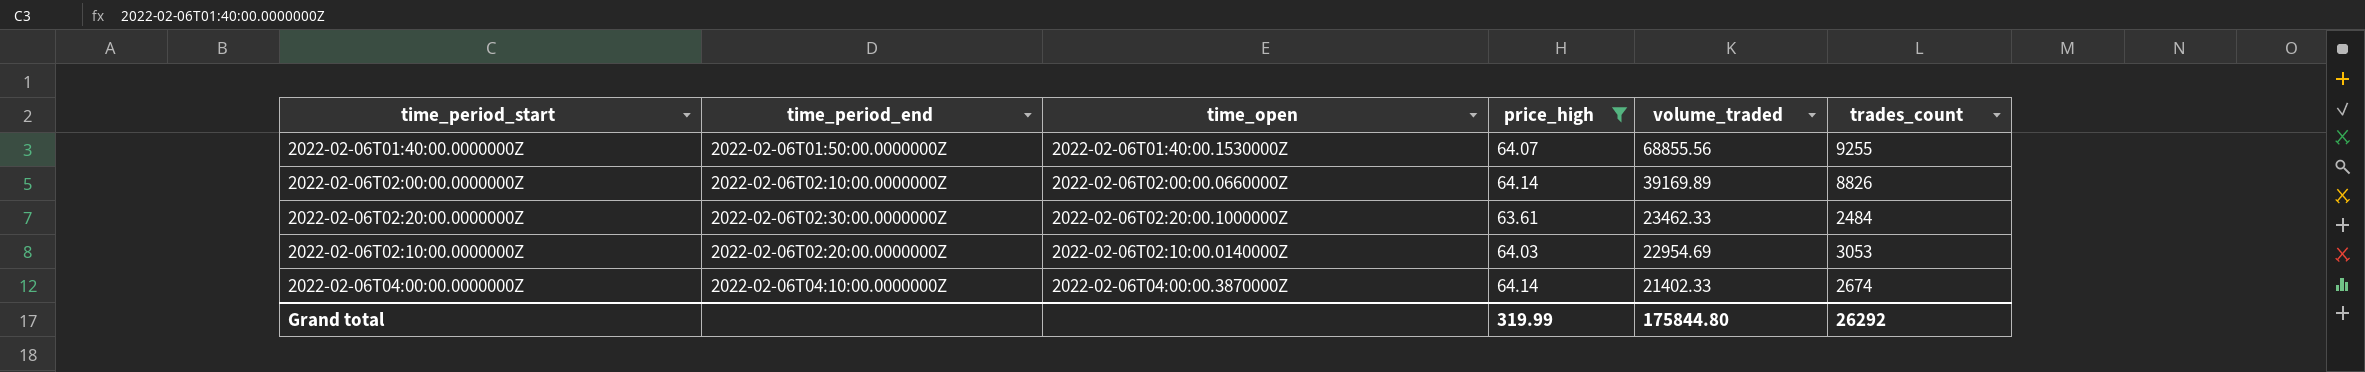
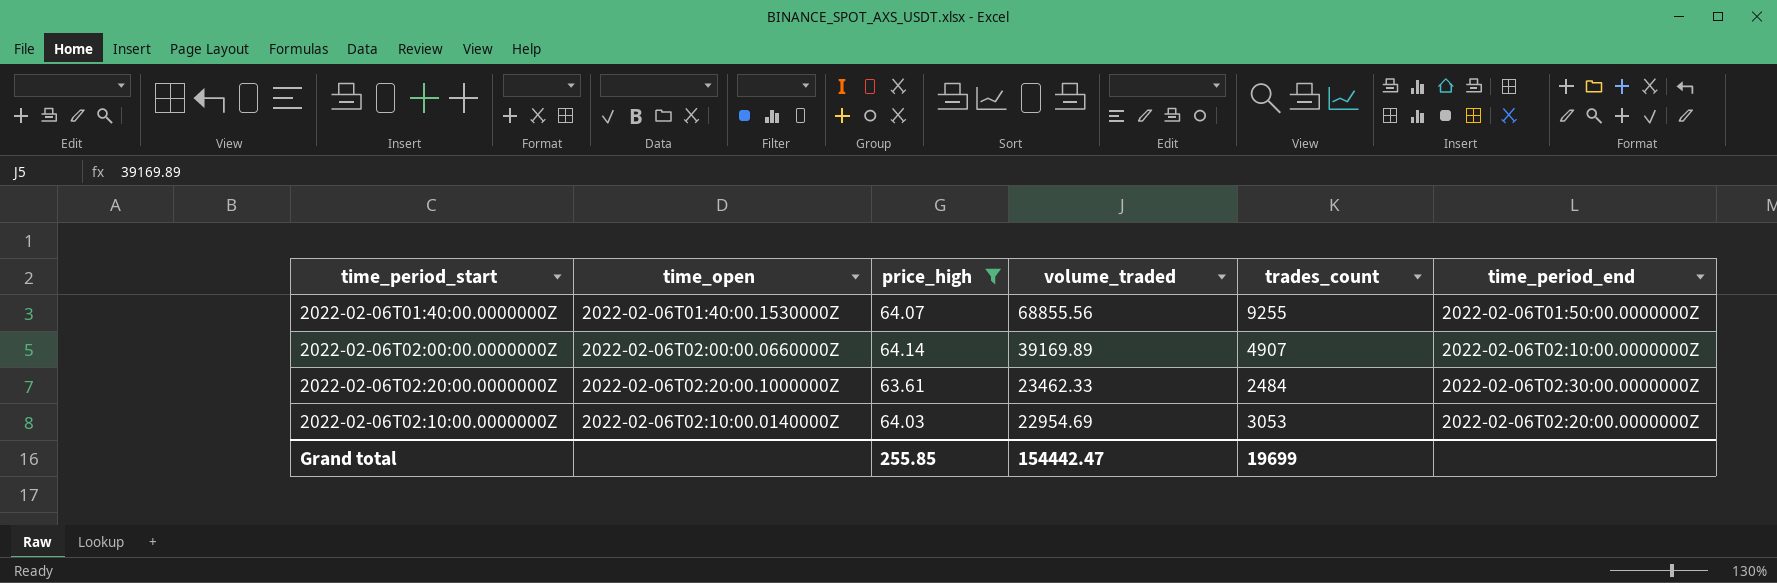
column time_period_end | position: 2 -> 6
row 2022-02-06T04:00:00.0000000Z: 2022-02-06T04:10:00.0000000Z | 2022-02-06T04:00:00.3870000Z | 64.14 | 21402.33 | 2674 -> none
2022-02-06T02:00:00.0000000Z | trades_count: 8826 -> 4907
Grand total | price_high: 319.99 -> 255.85
Grand total | volume_traded: 175844.80 -> 154442.47
Grand total | trades_count: 26292 -> 19699

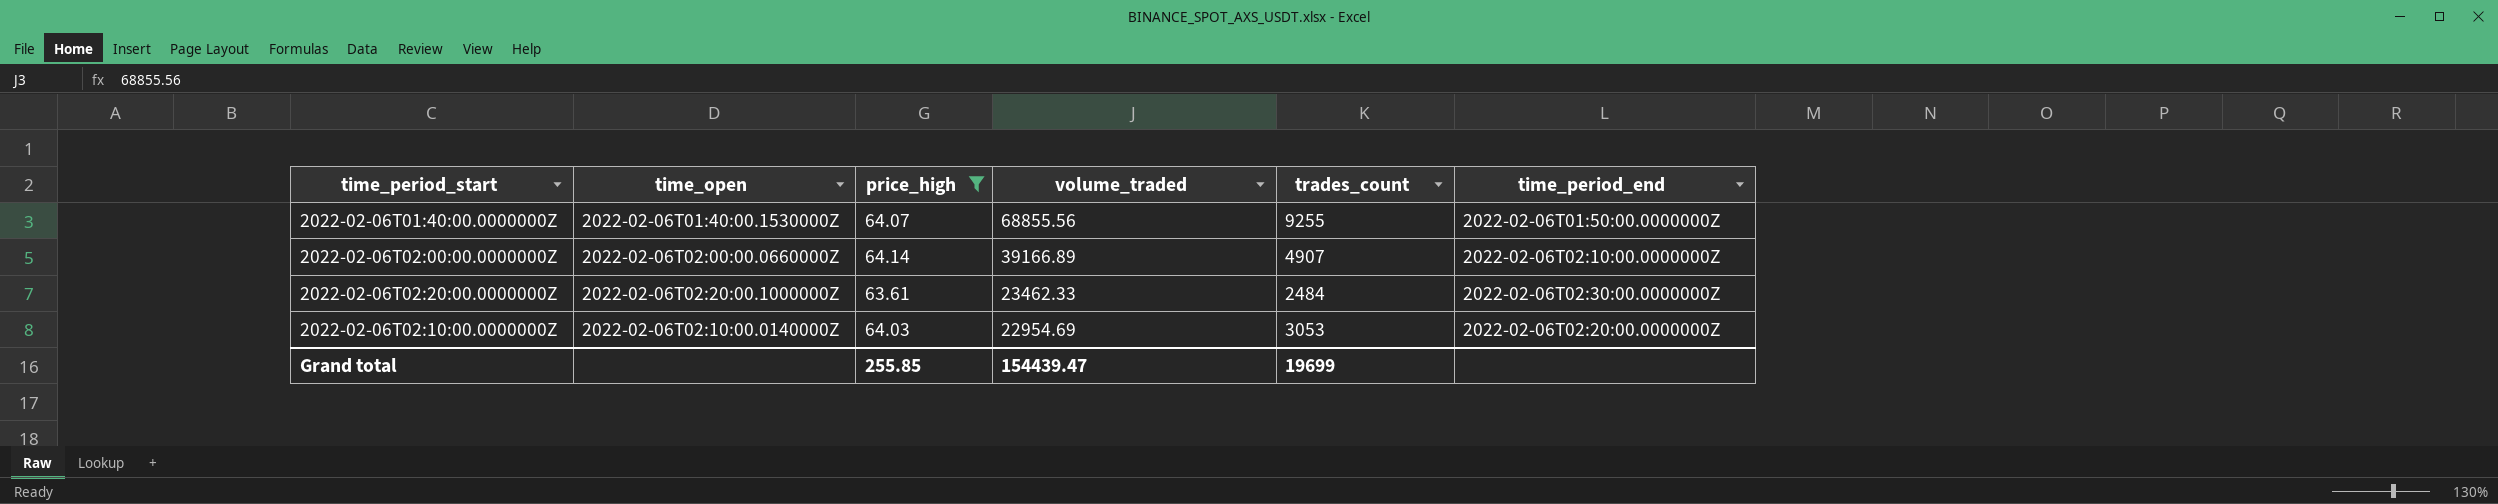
2022-02-06T02:00:00.0000000Z | volume_traded: 39169.89 -> 39166.89
Grand total | volume_traded: 154442.47 -> 154439.47

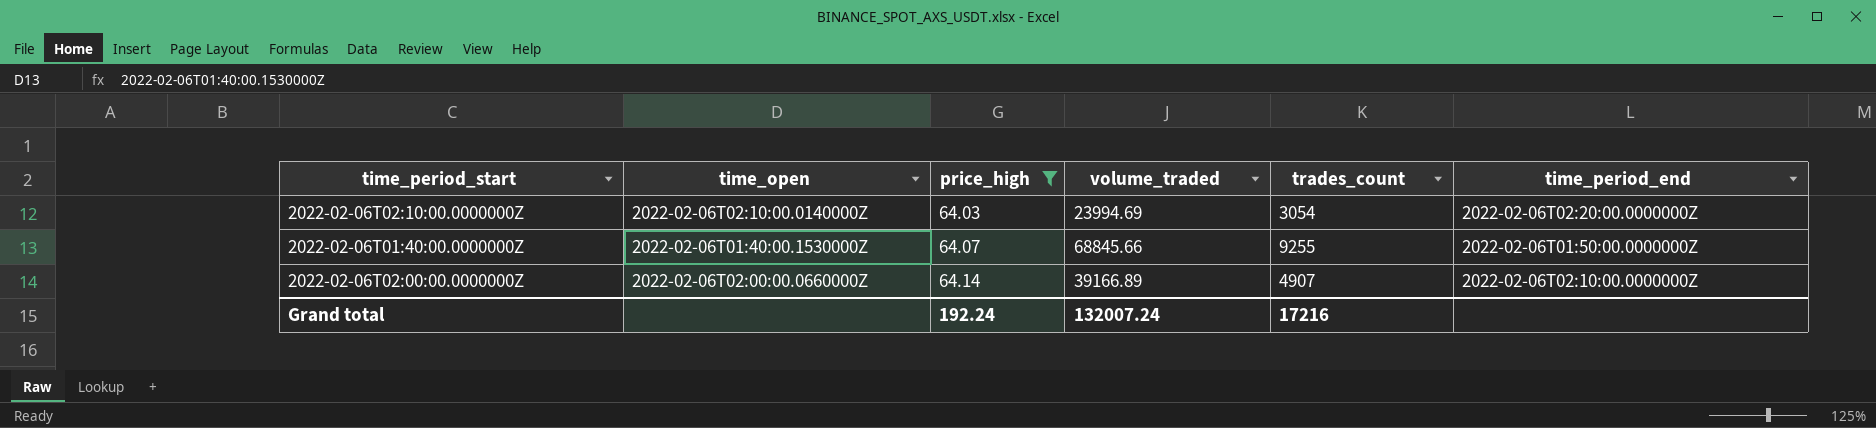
row order: volume_traded descending -> price_high ascending
row 2022-02-06T02:20:00.0000000Z: 2022-02-06T02:20:00.1000000Z | 63.61 | 23462.33 | 2484 | 2022-02-06T02:30:00.0000000Z -> none
2022-02-06T02:10:00.0000000Z | volume_traded: 22954.69 -> 23994.69
2022-02-06T02:10:00.0000000Z | trades_count: 3053 -> 3054
2022-02-06T01:40:00.0000000Z | volume_traded: 68855.56 -> 68845.66
Grand total | price_high: 255.85 -> 192.24
Grand total | volume_traded: 154439.47 -> 132007.24
Grand total | trades_count: 19699 -> 17216

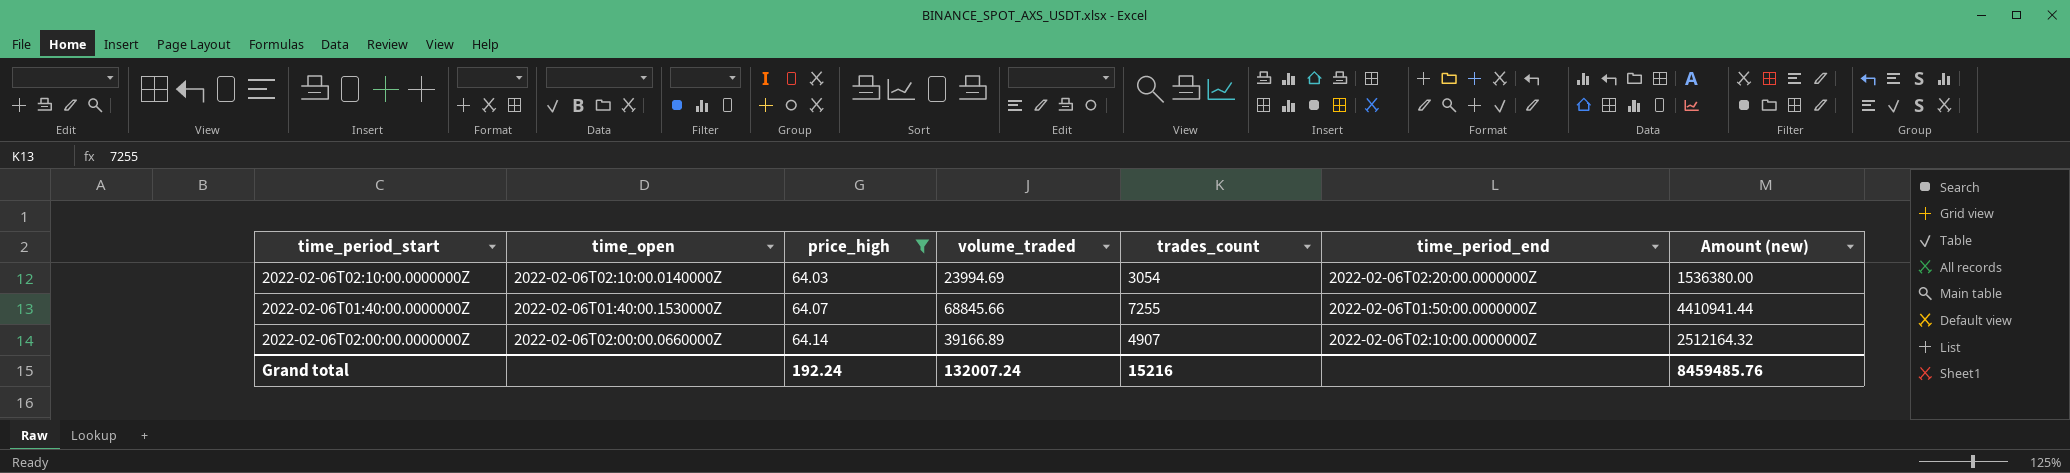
column Amount (new) | formula: none -> [price_high] * [volume_traded]
2022-02-06T01:40:00.0000000Z | trades_count: 9255 -> 7255
Grand total | trades_count: 17216 -> 15216

